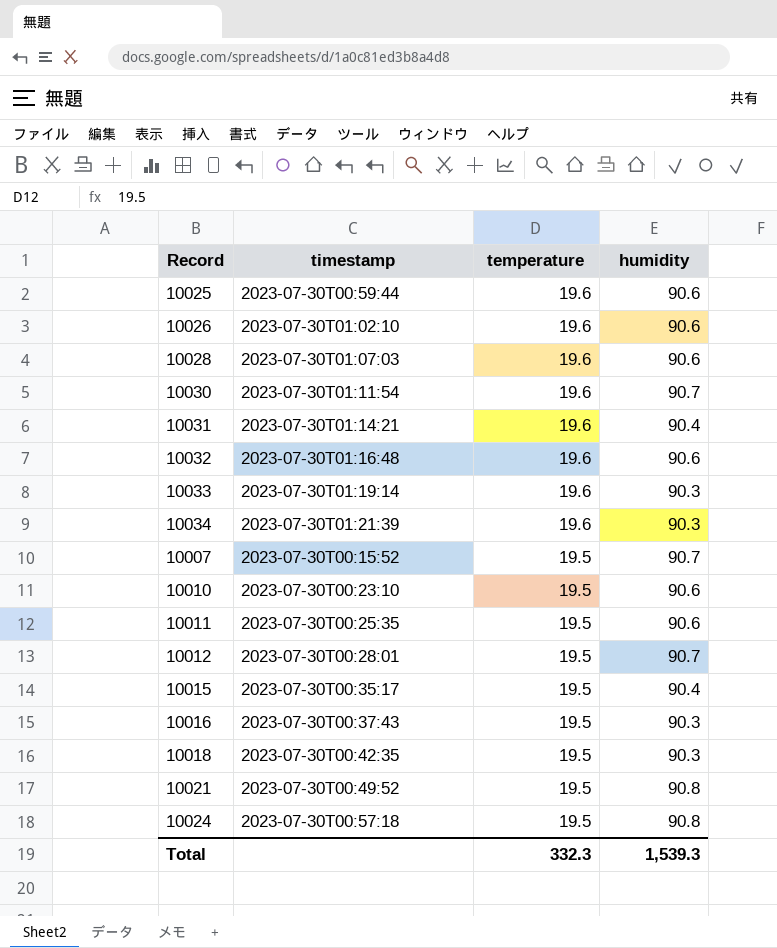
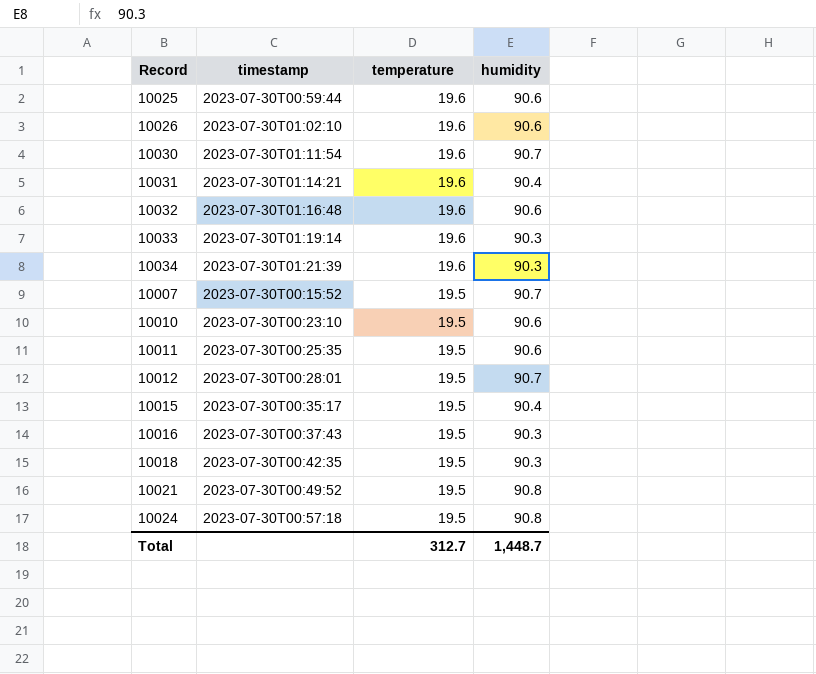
row 10028: 2023-07-30T01:07:03 | 19.6 | 90.6 -> none
Total | temperature: 332.3 -> 312.7
Total | humidity: 1,539.3 -> 1,448.7

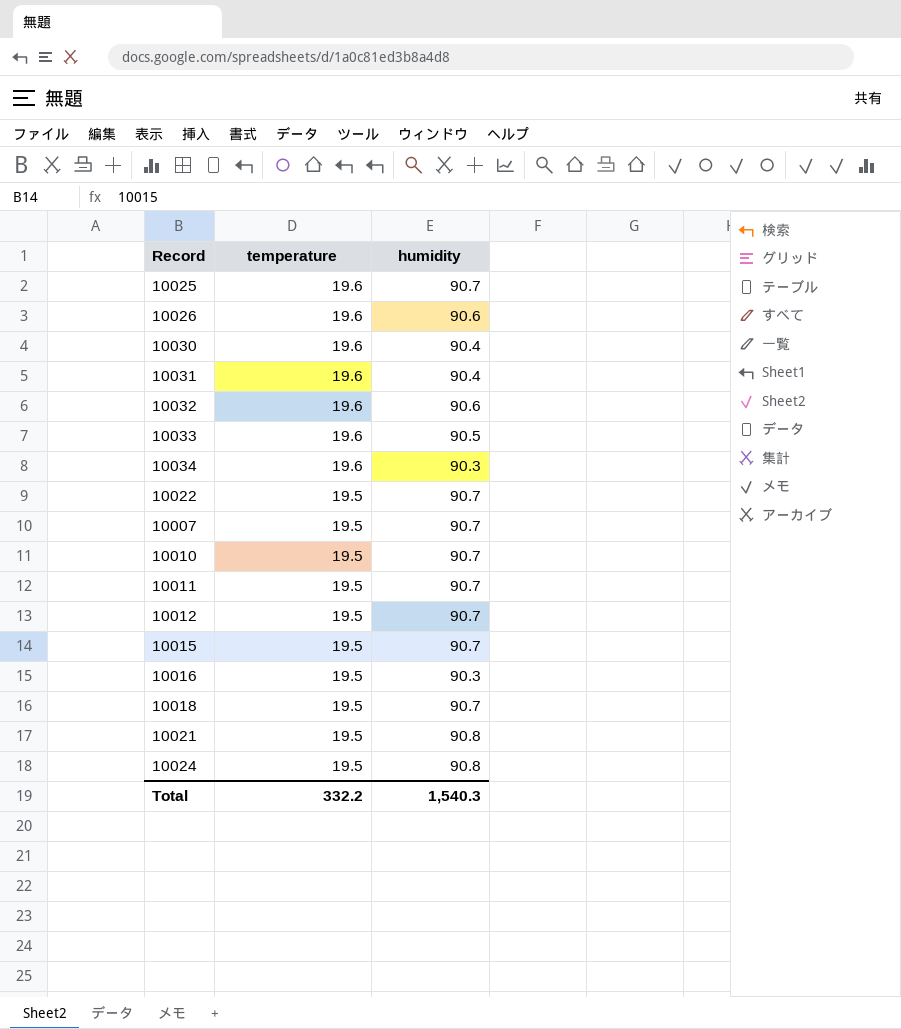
column timestamp | position: 2 -> none
10025 | humidity: 90.6 -> 90.7
10030 | humidity: 90.7 -> 90.4
10033 | humidity: 90.3 -> 90.5
row 10022: none -> 19.5 | 90.7
10010 | humidity: 90.6 -> 90.7
10011 | humidity: 90.6 -> 90.7
10015 | humidity: 90.4 -> 90.7
10018 | humidity: 90.3 -> 90.7
Total | temperature: 312.7 -> 332.2
Total | humidity: 1,448.7 -> 1,540.3

